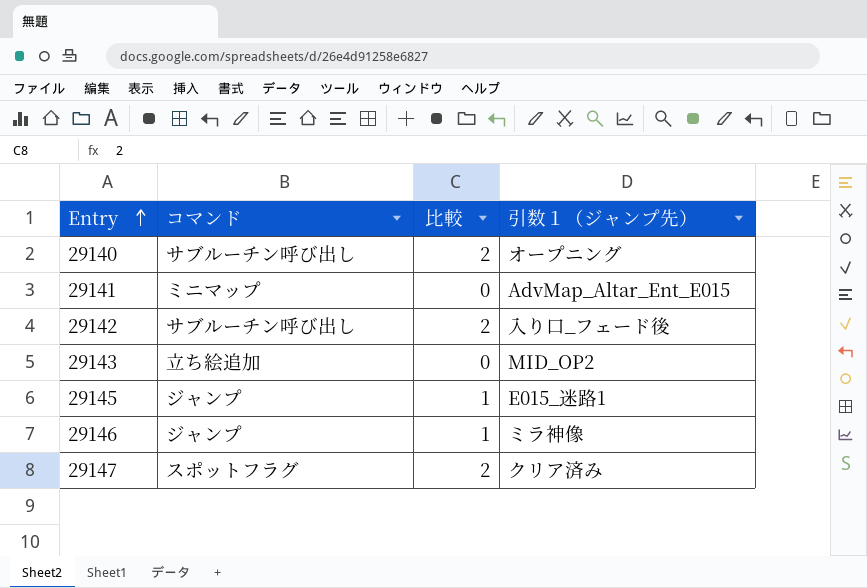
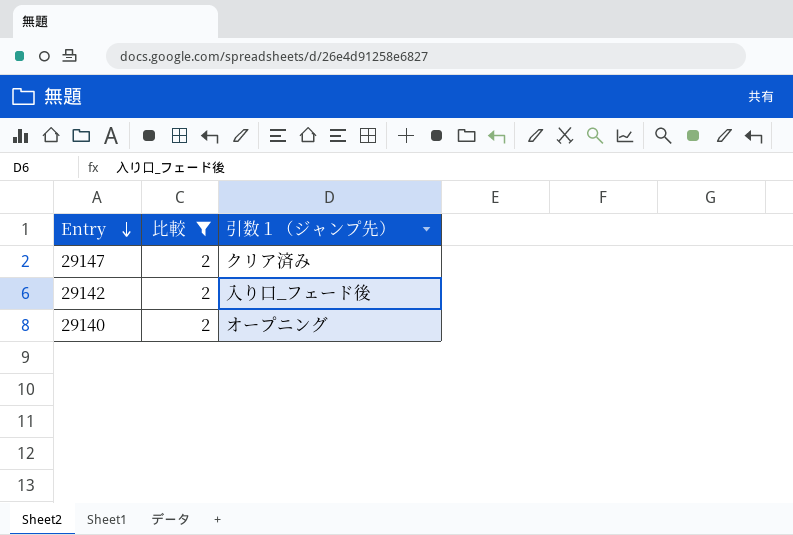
filter: none -> 比較 = 2
row order: Entry ascending -> Entry descending
column コマンド | position: 2 -> none

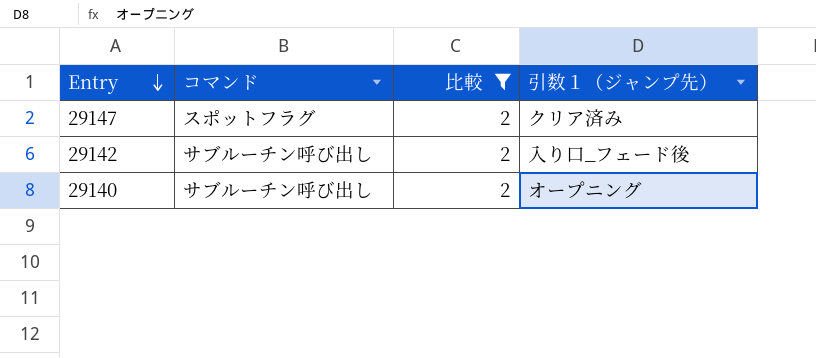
column コマンド | position: none -> 2

